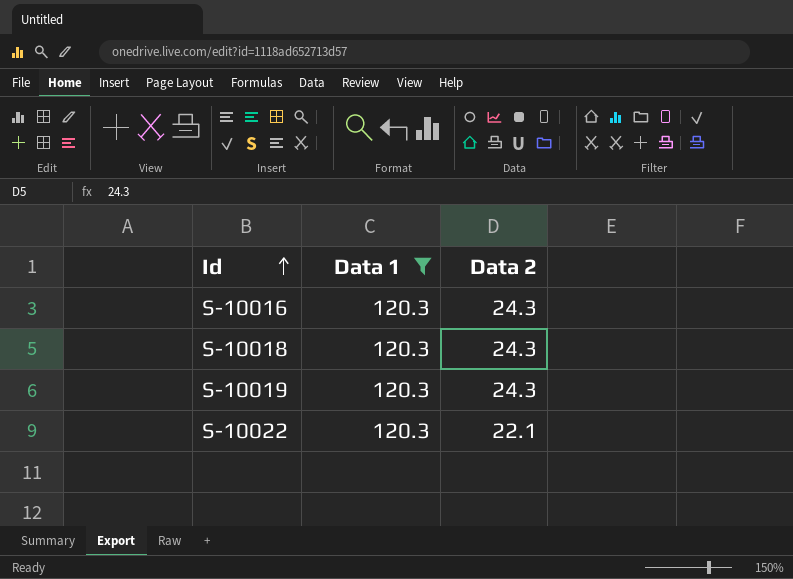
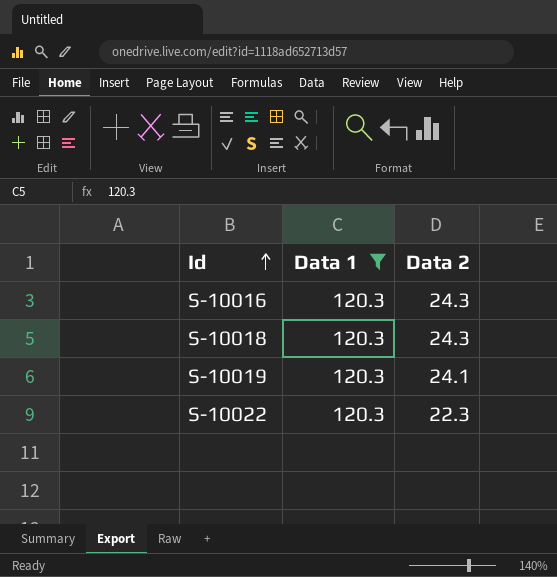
S-10019 | Data 2: 24.3 -> 24.1
S-10022 | Data 2: 22.1 -> 22.3

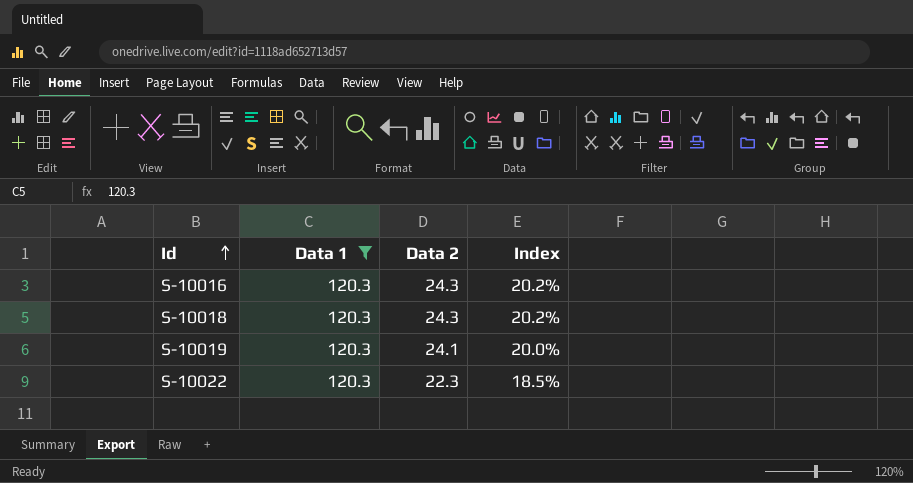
column Index | formula: none -> [Data 2] / [Data 1]

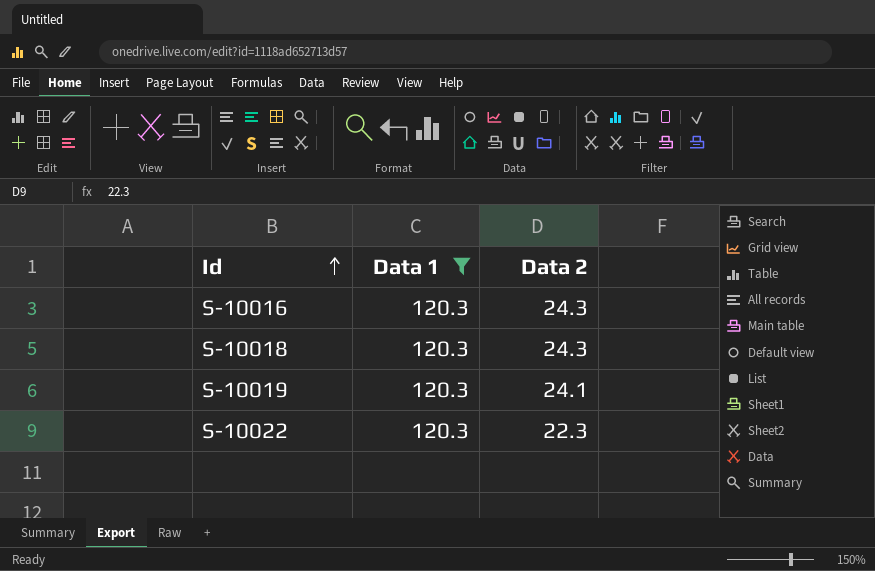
column Index | formula: [Data 2] / [Data 1] -> none

